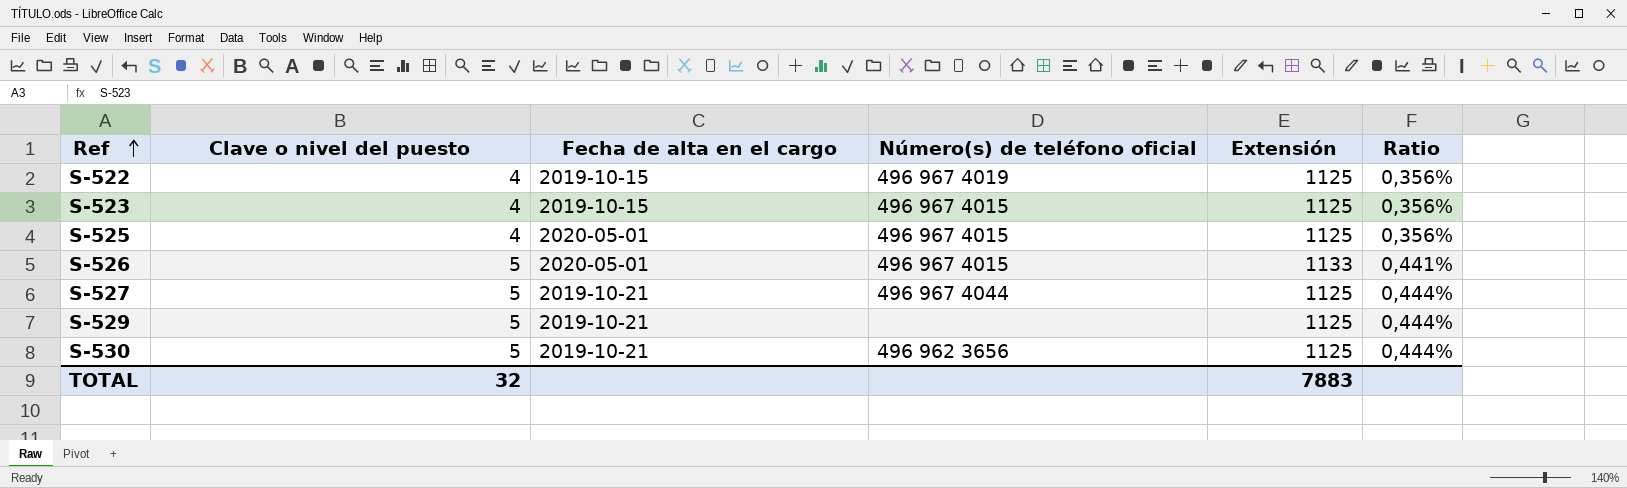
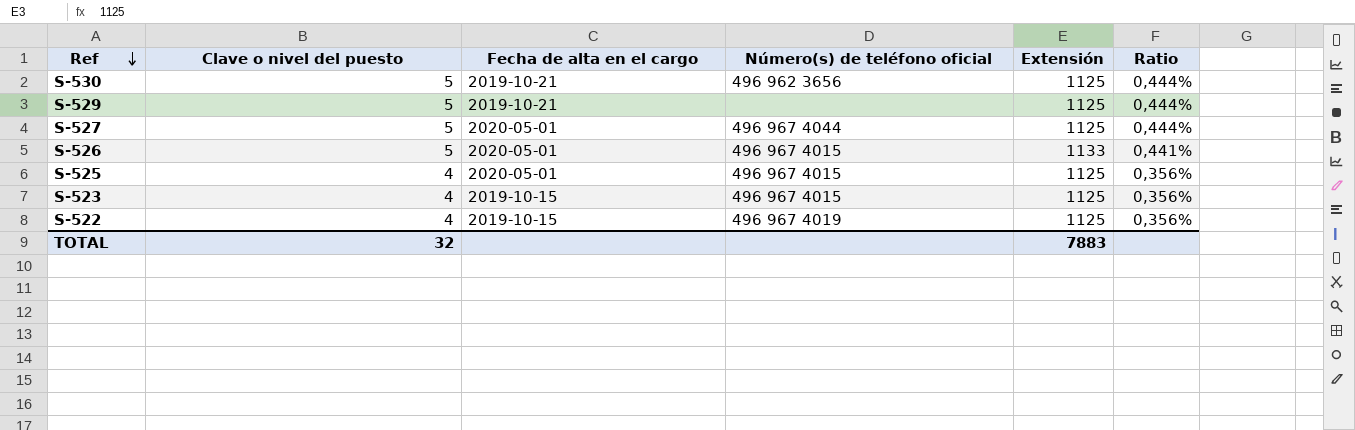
row order: Ref ascending -> Ref descending
S-527 | Fecha de alta en el cargo: 2019-10-21 -> 2020-05-01

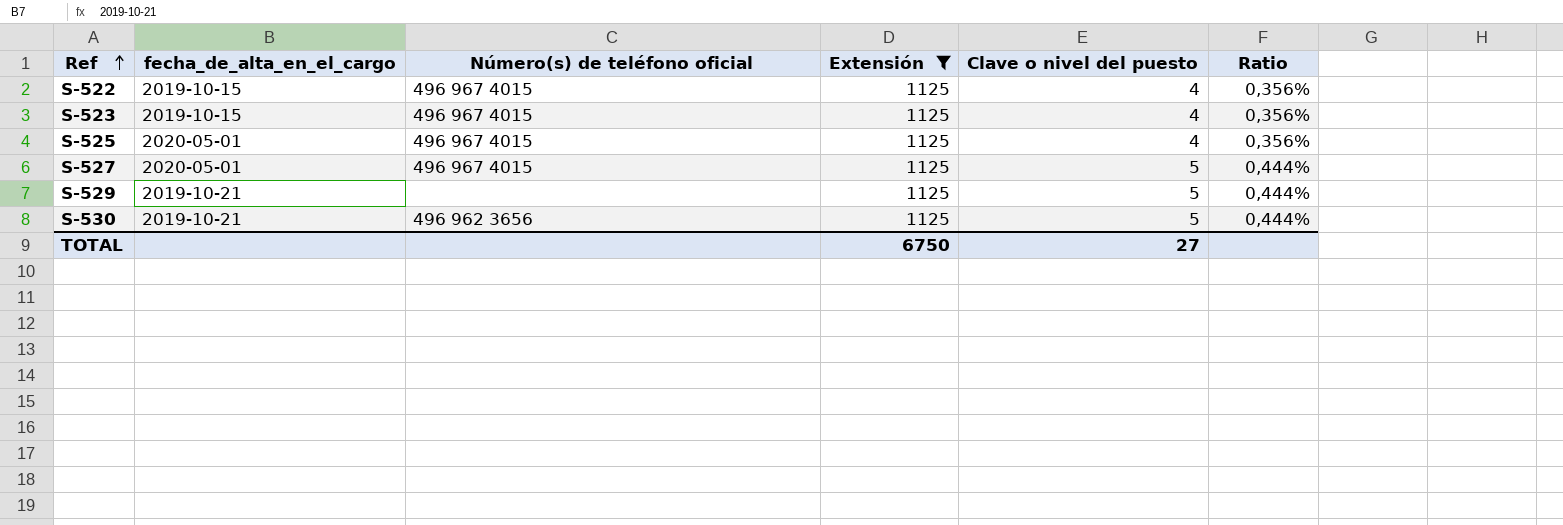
filter: none -> Extensión = 1125
row order: Ref descending -> Ref ascending
column name: Fecha de alta en el cargo -> fecha_de_alta_en_el_cargo
column Clave o nivel del puesto | position: 2 -> 5
S-522 | Número(s) de teléfono oficial: 496 967 4019 -> 496 967 4015
S-527 | Número(s) de teléfono oficial: 496 967 4044 -> 496 967 4015
TOTAL | Extensión: 7883 -> 6750
TOTAL | Clave o nivel del puesto: 32 -> 27

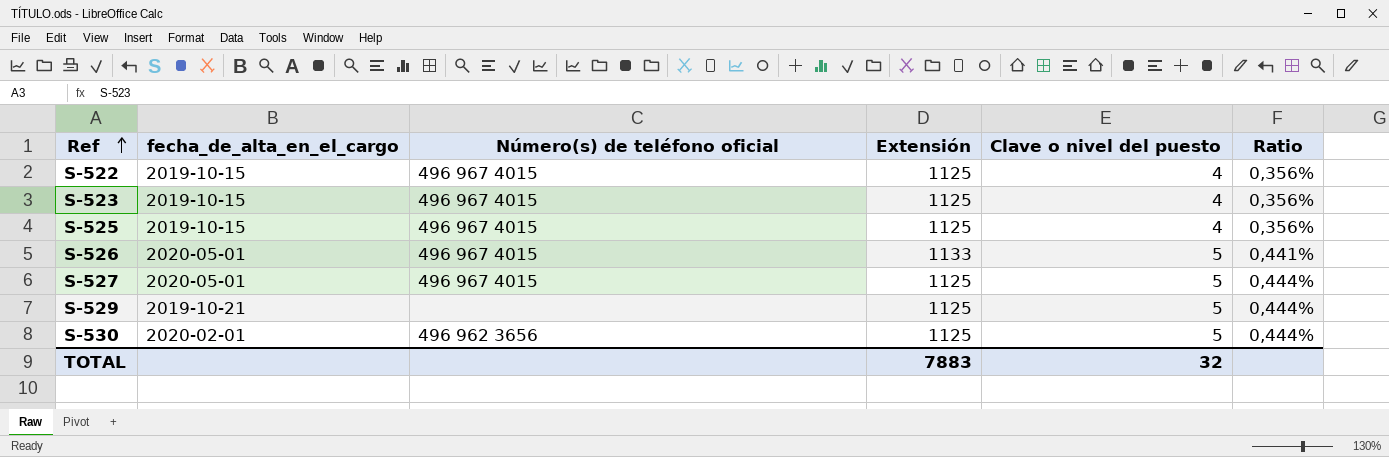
filter: Extensión = 1125 -> none
S-525 | fecha_de_alta_en_el_cargo: 2020-05-01 -> 2019-10-15
S-530 | fecha_de_alta_en_el_cargo: 2019-10-21 -> 2020-02-01
TOTAL | Extensión: 6750 -> 7883
TOTAL | Clave o nivel del puesto: 27 -> 32

